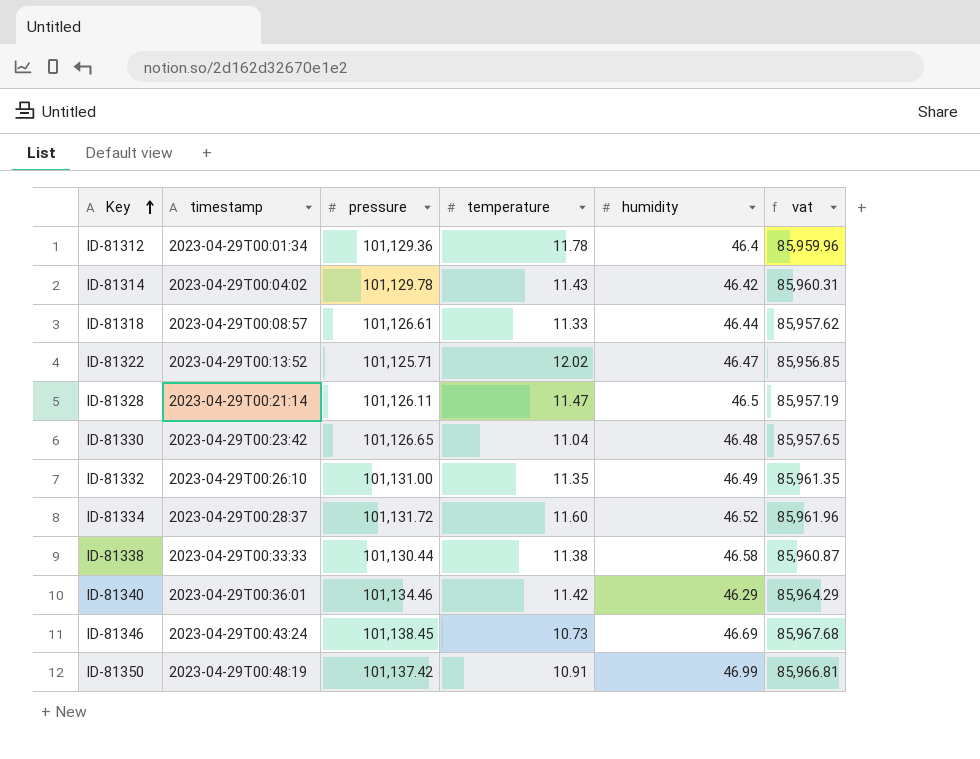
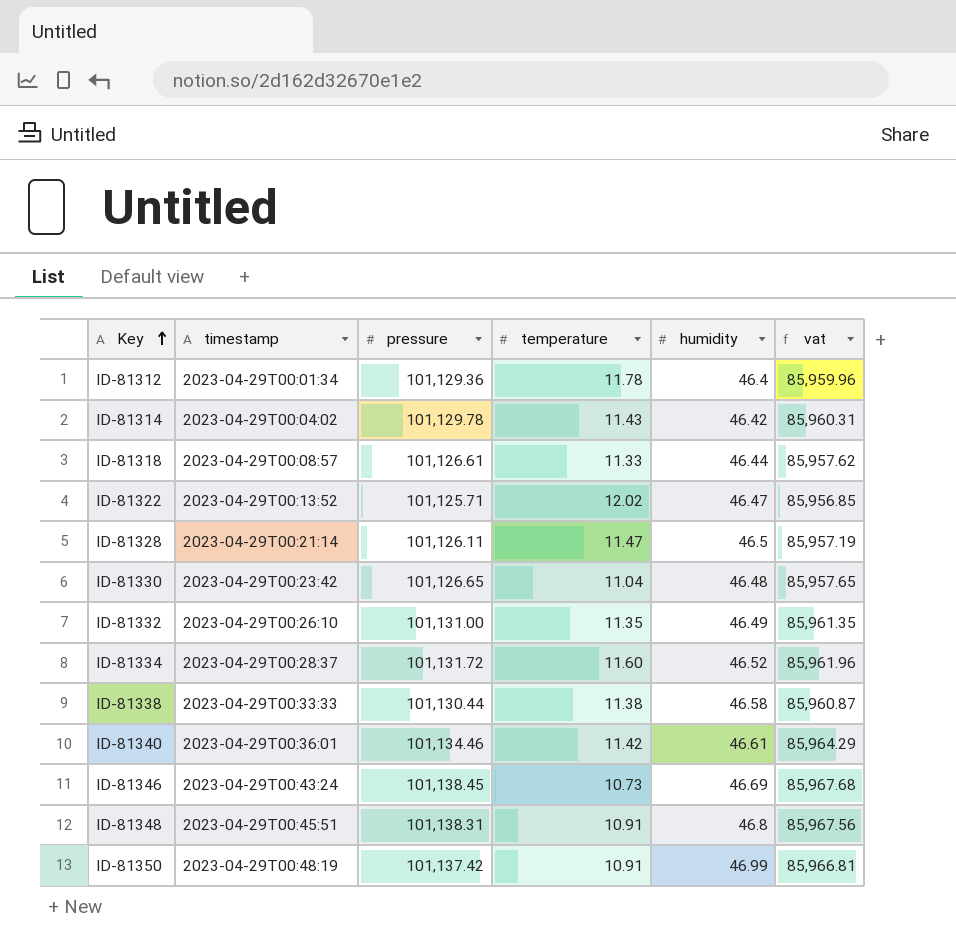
ID-81340 | humidity: 46.29 -> 46.61
row ID-81348: none -> 2023-04-29T00:45:51 | 101,138.31 | 10.91 | 46.8 | 85,967.56

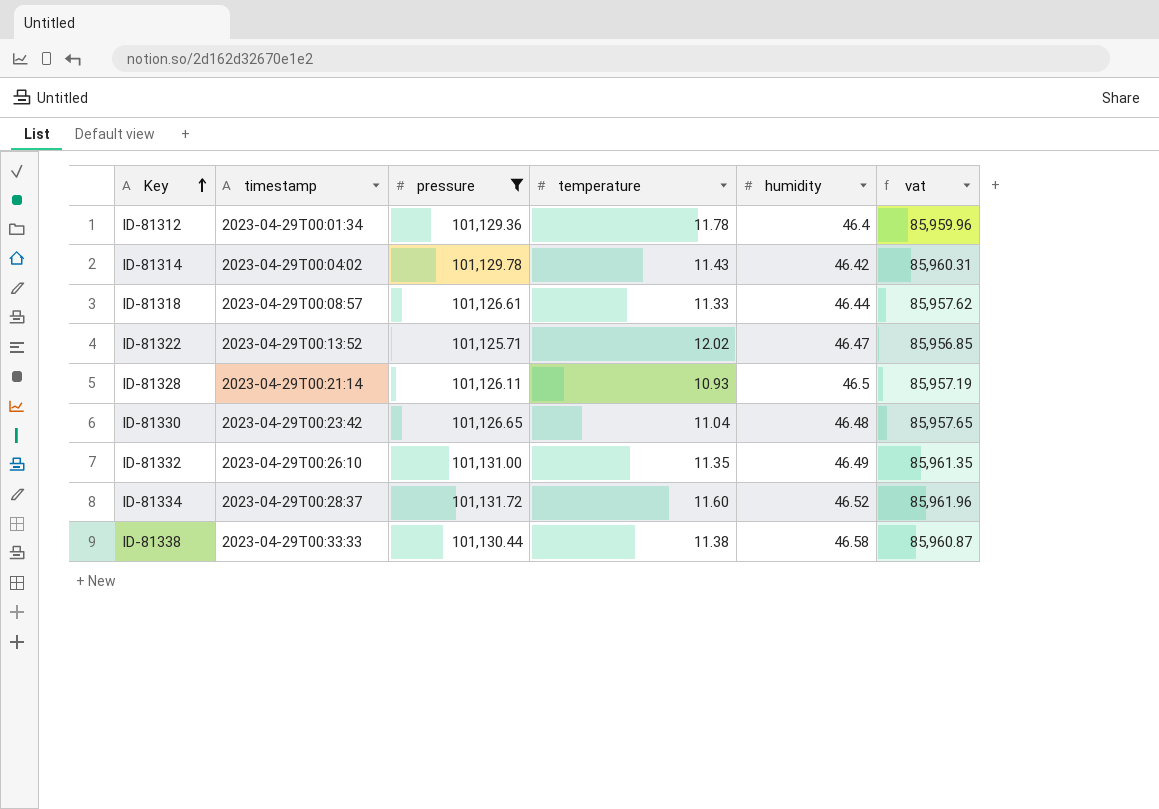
filter: none -> pressure <= 101,131.72
ID-81328 | temperature: 11.47 -> 10.93

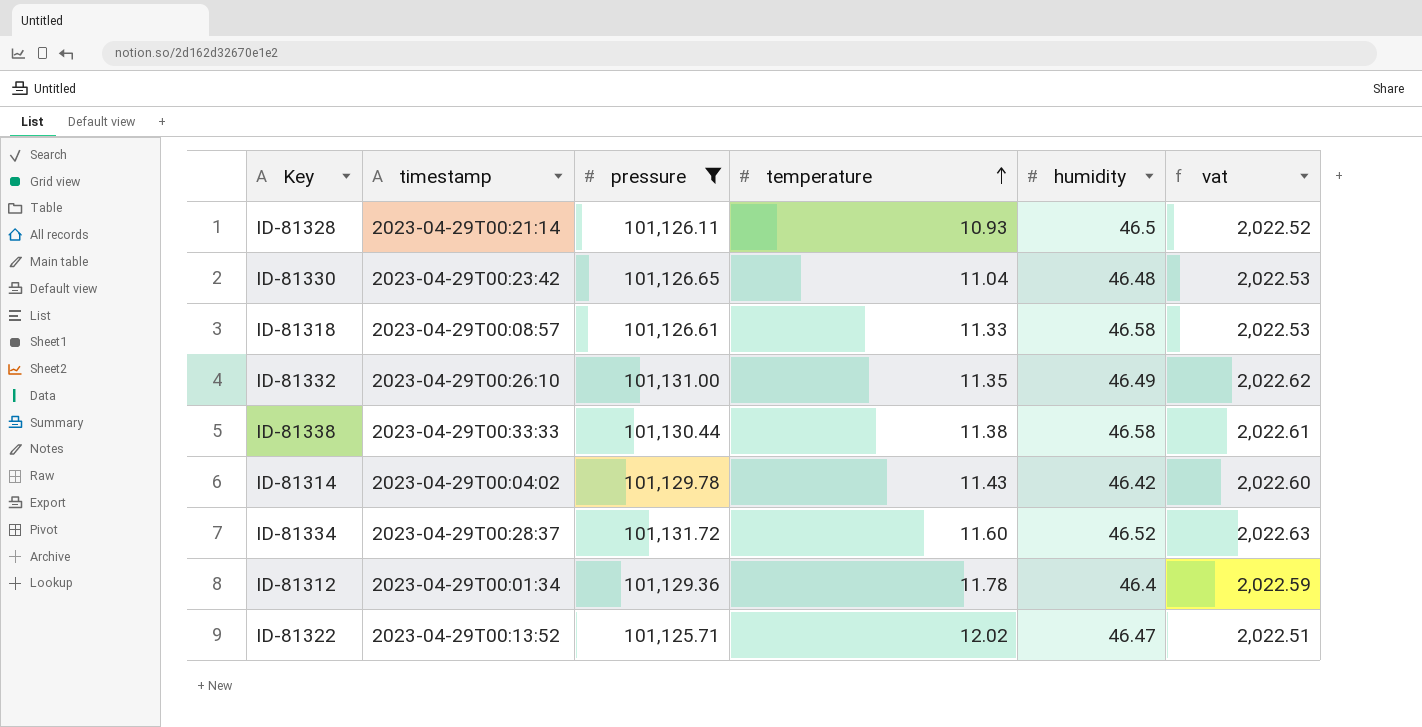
row order: Key ascending -> temperature ascending
column vat | formula: [pressure] * 0.85 -> [pressure] * 0.02
ID-81318 | humidity: 46.44 -> 46.58

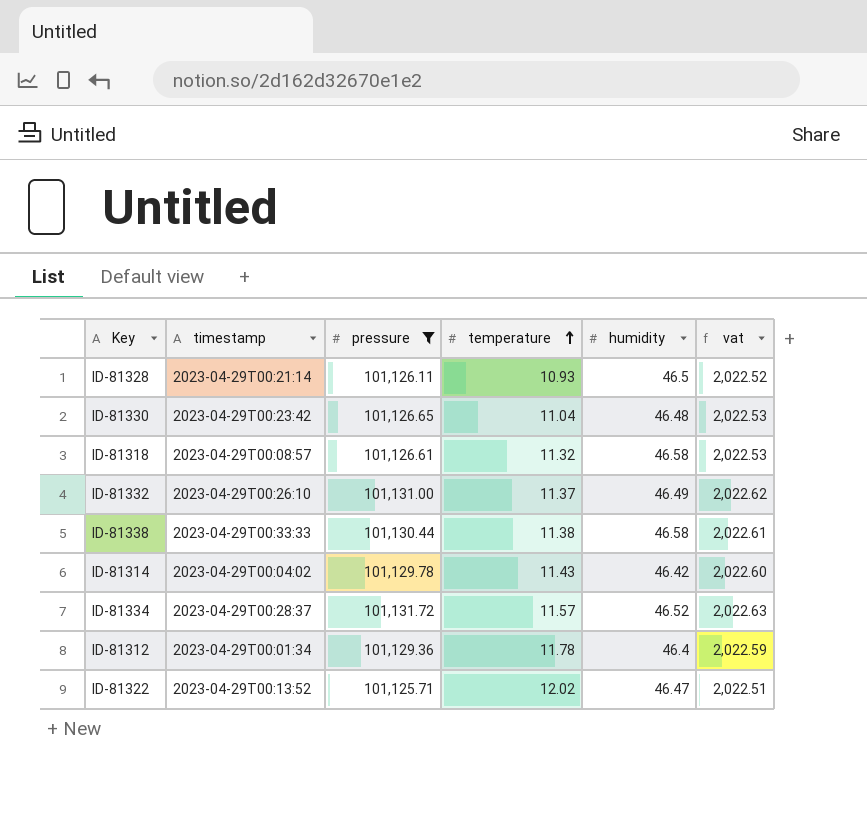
ID-81318 | temperature: 11.33 -> 11.32
ID-81332 | temperature: 11.35 -> 11.37
ID-81334 | temperature: 11.60 -> 11.57

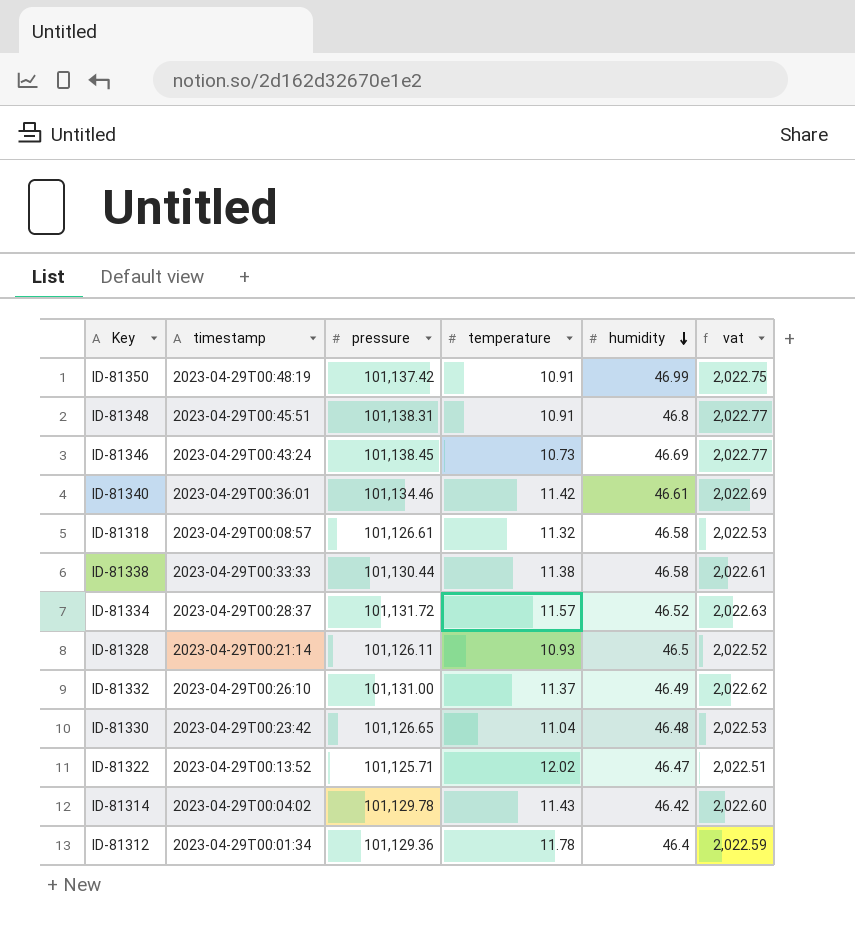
filter: pressure <= 101,131.72 -> none
row order: temperature ascending -> humidity descending

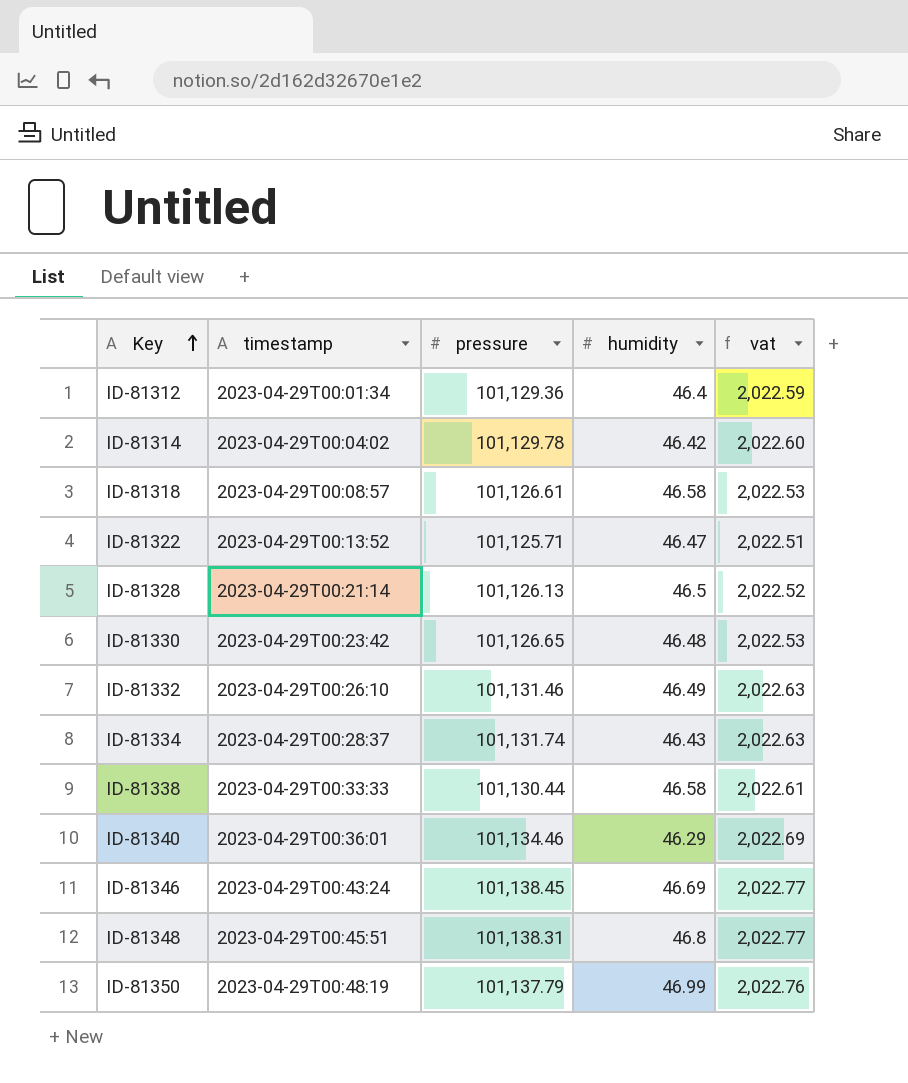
row order: humidity descending -> Key ascending
column temperature | position: 4 -> none
ID-81328 | pressure: 101,126.11 -> 101,126.13
ID-81332 | pressure: 101,131.00 -> 101,131.46
ID-81332 | vat: 2,022.62 -> 2,022.63
ID-81334 | pressure: 101,131.72 -> 101,131.74
ID-81334 | humidity: 46.52 -> 46.43
ID-81340 | humidity: 46.61 -> 46.29
ID-81350 | pressure: 101,137.42 -> 101,137.79
ID-81350 | vat: 2,022.75 -> 2,022.76

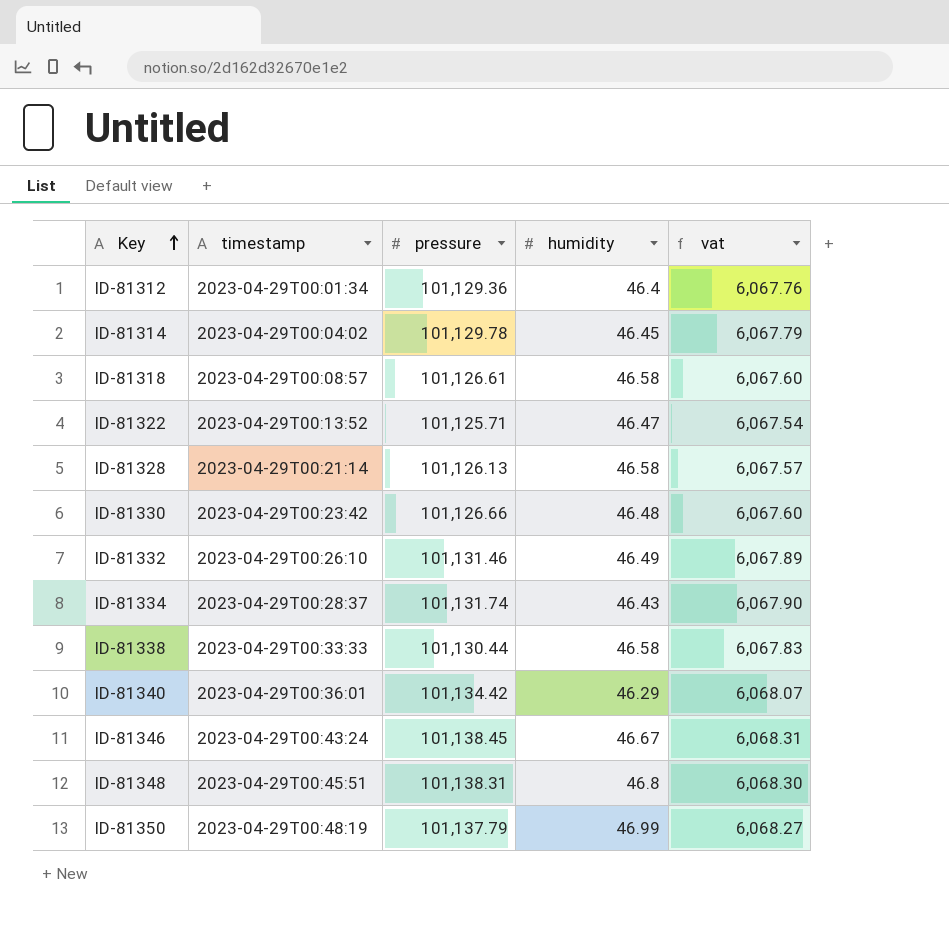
column vat | formula: [pressure] * 0.02 -> [pressure] * 0.06
ID-81314 | humidity: 46.42 -> 46.45
ID-81328 | humidity: 46.5 -> 46.58
ID-81330 | pressure: 101,126.65 -> 101,126.66
ID-81340 | pressure: 101,134.46 -> 101,134.42
ID-81346 | humidity: 46.69 -> 46.67

